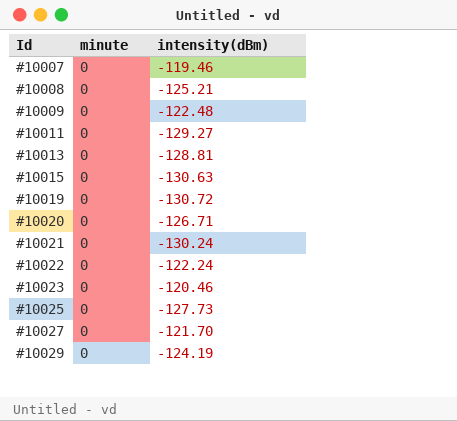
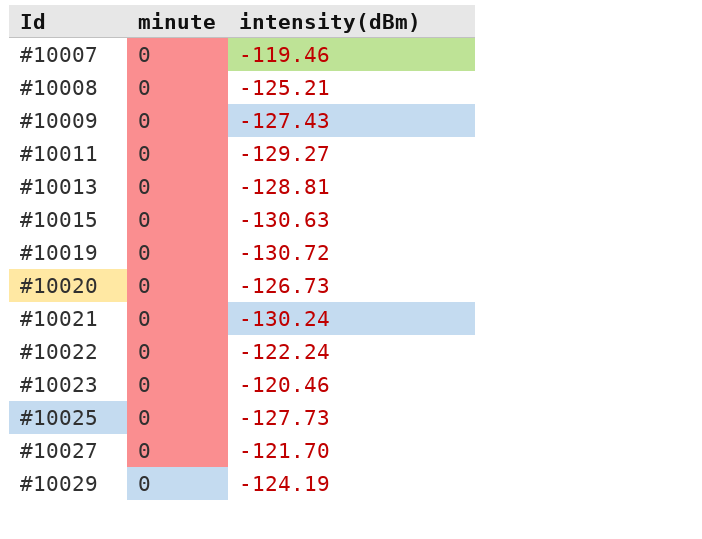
#10009 | intensity(dBm): -122.48 -> -127.43
#10020 | intensity(dBm): -126.71 -> -126.73

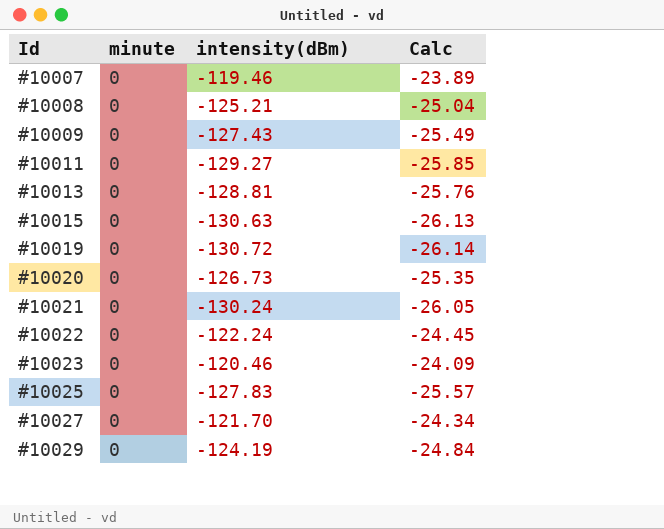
column Calc | formula: none -> [intensity(dBm)] * 0.2
#10025 | intensity(dBm): -127.73 -> -127.83

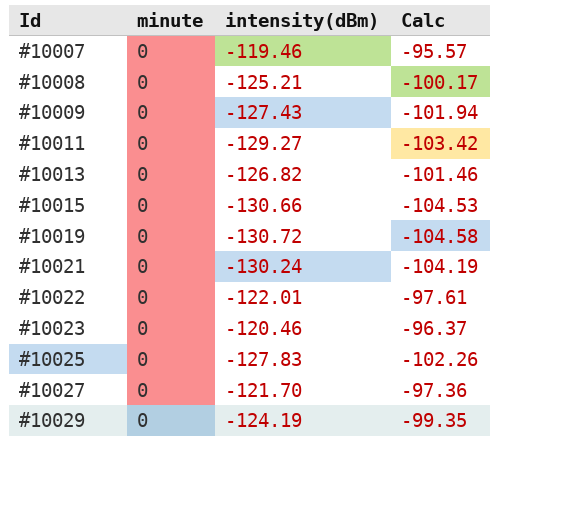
column Calc | formula: [intensity(dBm)] * 0.2 -> [intensity(dBm)] * 0.8
row #10020: 0 | -126.73 | -25.35 -> none
#10013 | intensity(dBm): -128.81 -> -126.82
#10015 | intensity(dBm): -130.63 -> -130.66
#10022 | intensity(dBm): -122.24 -> -122.01

